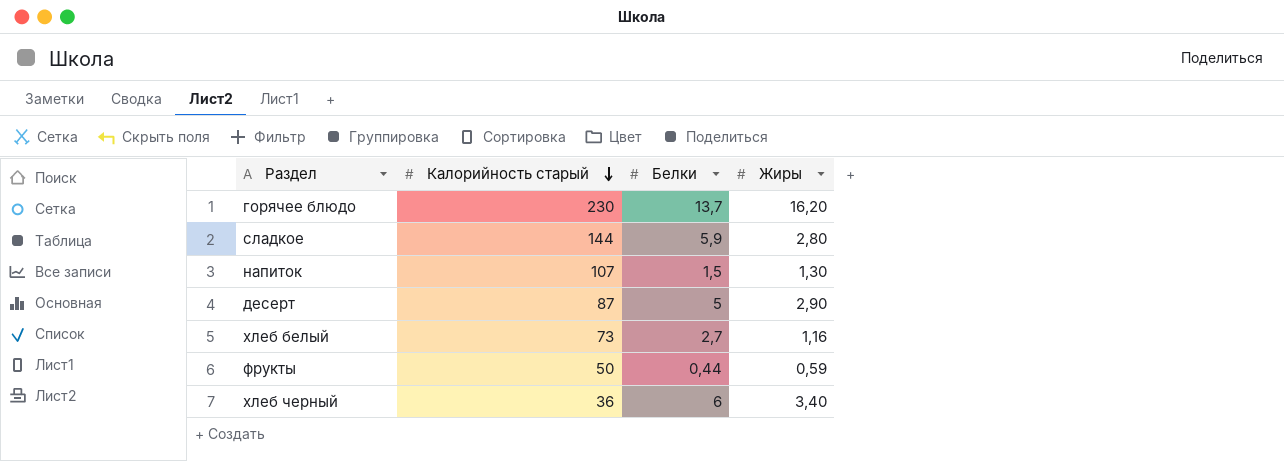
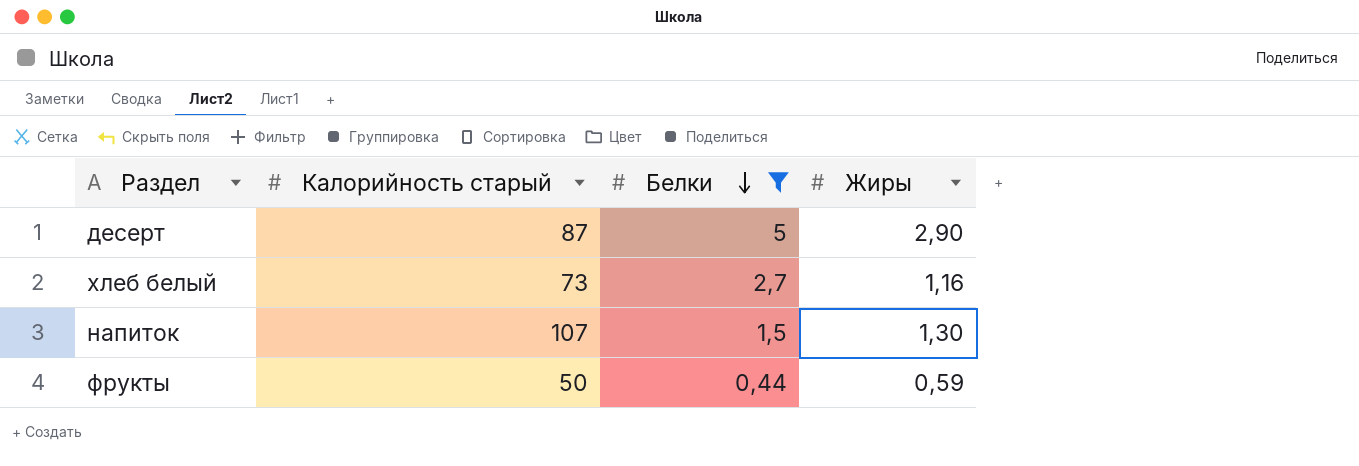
filter: none -> Белки <= 5
row order: Калорийность старый descending -> Белки descending

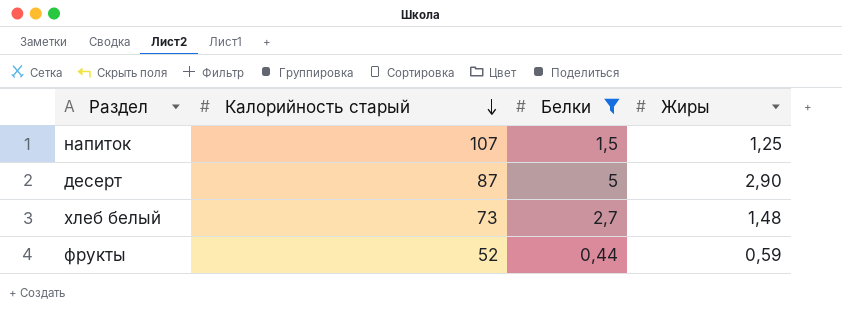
row order: Белки descending -> Калорийность старый descending
напиток | Жиры: 1,30 -> 1,25
хлеб белый | Жиры: 1,16 -> 1,48
фрукты | Калорийность старый: 50 -> 52

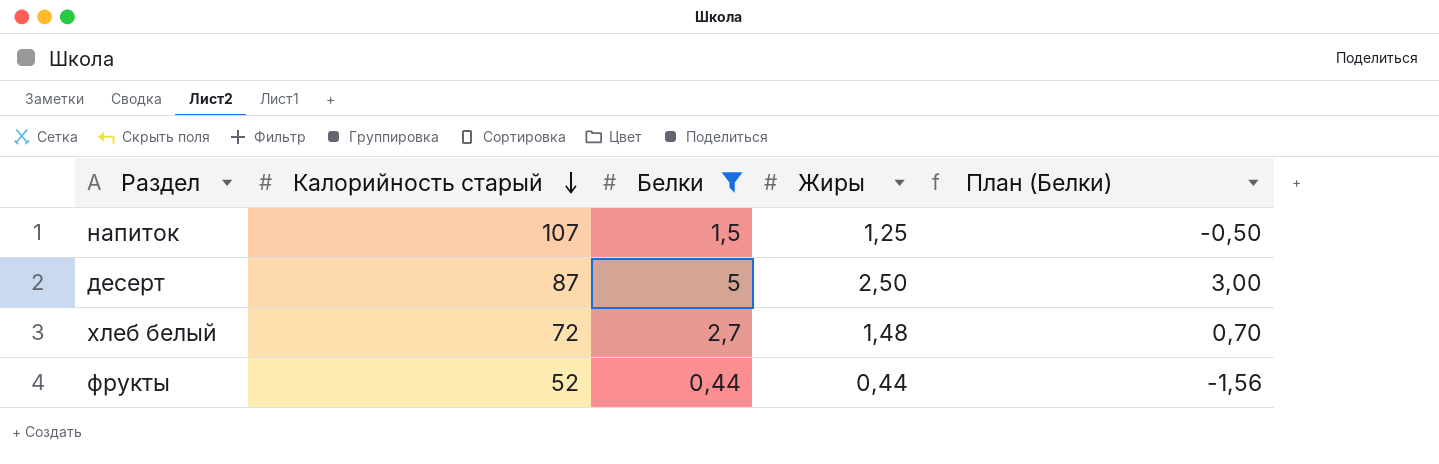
column План (Белки) | formula: none -> [Белки] - 2
десерт | Жиры: 2,90 -> 2,50
хлеб белый | Калорийность старый: 73 -> 72
фрукты | Жиры: 0,59 -> 0,44

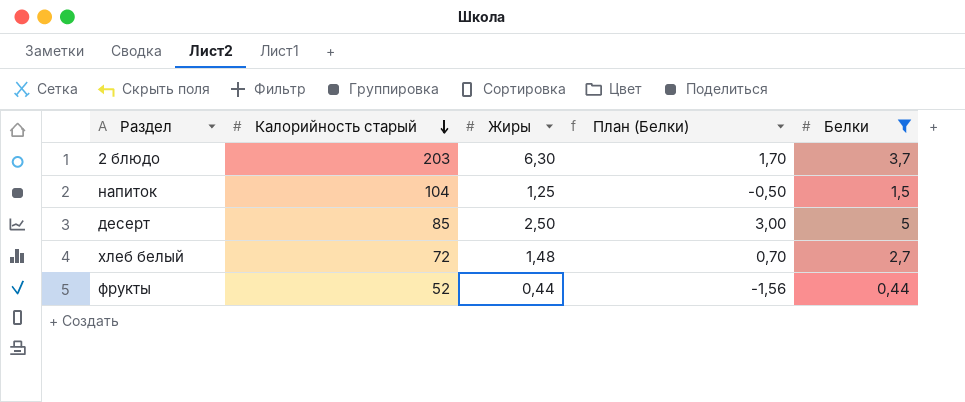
column Белки | position: 3 -> 5
row 2 блюдо: none -> 203 | 6,30 | 1,70 | 3,7
напиток | Калорийность старый: 107 -> 104
десерт | Калорийность старый: 87 -> 85

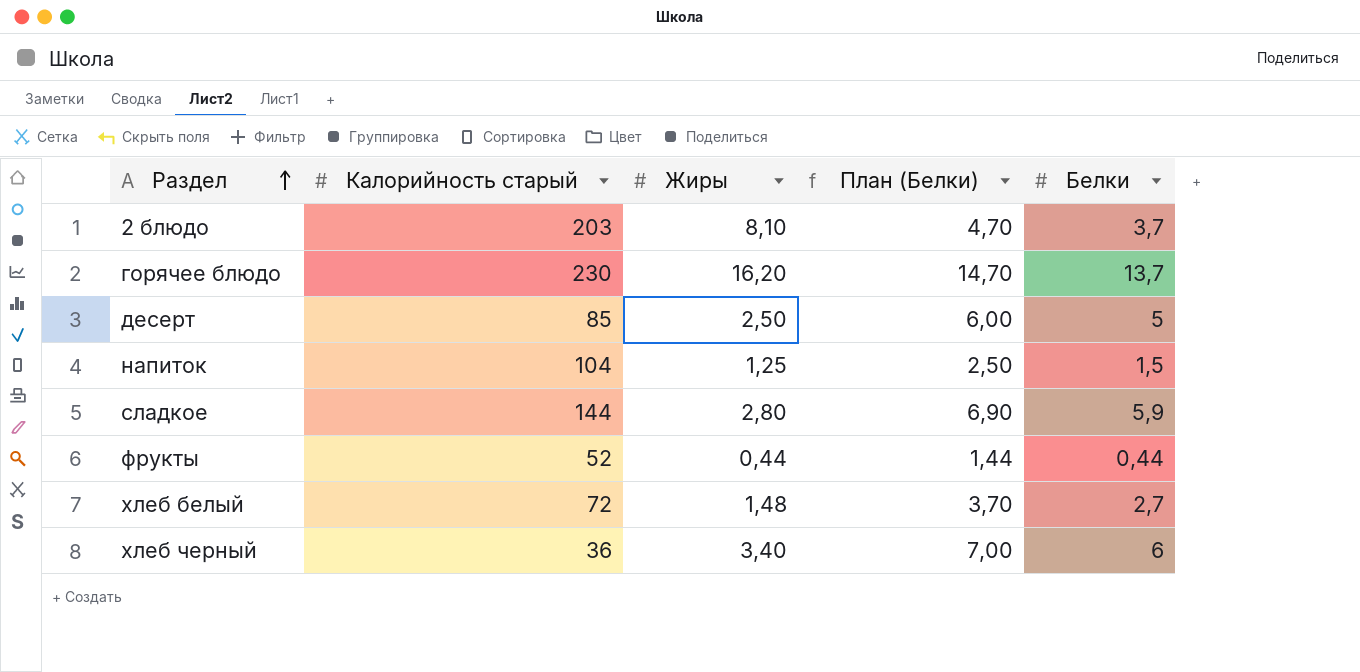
filter: Белки <= 5 -> none
row order: Калорийность старый descending -> Раздел ascending
column План (Белки) | formula: [Белки] - 2 -> [Белки] + 1
2 блюдо | Жиры: 6,30 -> 8,10

